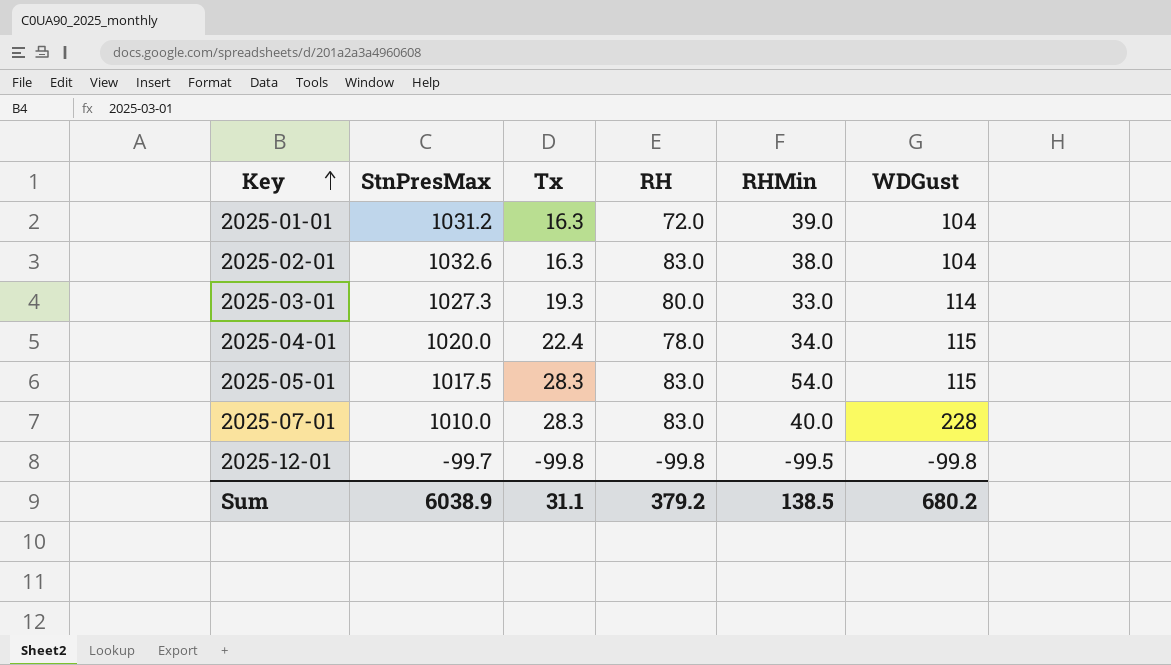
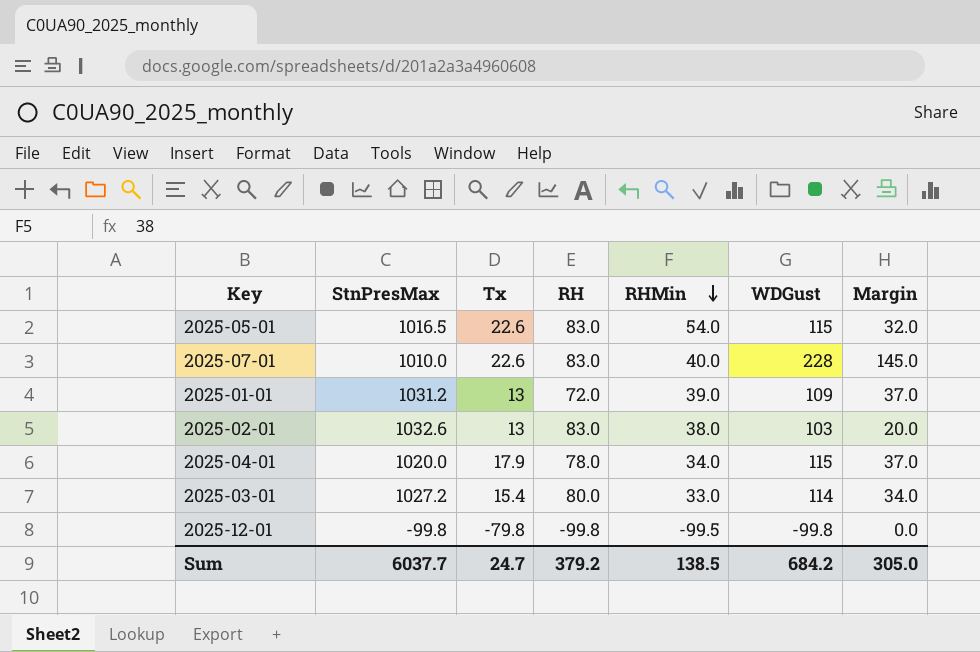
row order: Key ascending -> RHMin descending
column Margin | formula: none -> [WDGust] - [RH]
2025-05-01 | StnPresMax: 1017.5 -> 1016.5
2025-05-01 | Tx: 28.3 -> 22.6
2025-07-01 | Tx: 28.3 -> 22.6
2025-01-01 | Tx: 16.3 -> 13
2025-01-01 | WDGust: 104 -> 109
2025-02-01 | Tx: 16.3 -> 13
2025-02-01 | WDGust: 104 -> 103
2025-04-01 | Tx: 22.4 -> 17.9
2025-03-01 | StnPresMax: 1027.3 -> 1027.2
2025-03-01 | Tx: 19.3 -> 15.4
2025-12-01 | StnPresMax: -99.7 -> -99.8
2025-12-01 | Tx: -99.8 -> -79.8
Sum | StnPresMax: 6038.9 -> 6037.7
Sum | Tx: 31.1 -> 24.7
Sum | WDGust: 680.2 -> 684.2

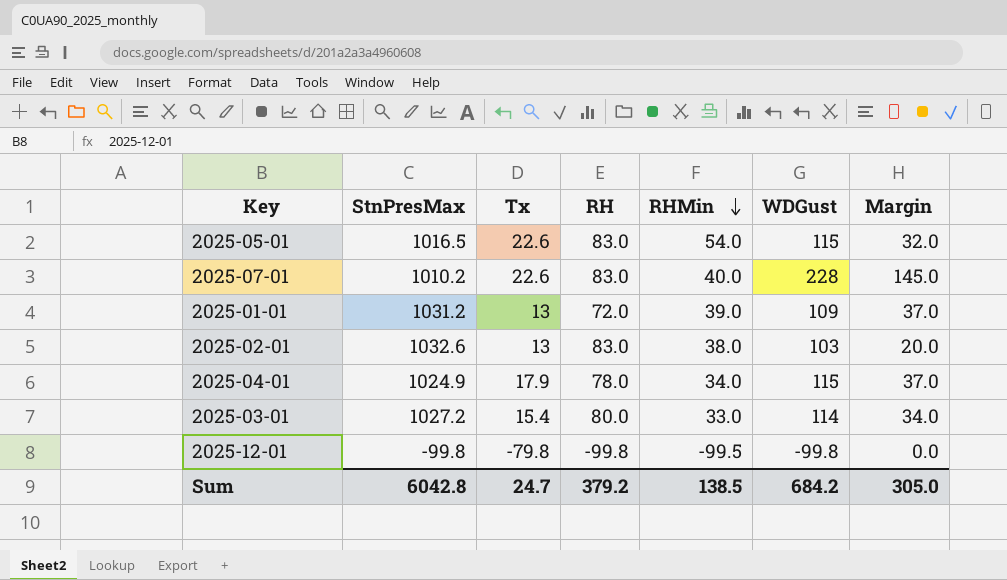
2025-07-01 | StnPresMax: 1010.0 -> 1010.2
2025-04-01 | StnPresMax: 1020.0 -> 1024.9
Sum | StnPresMax: 6037.7 -> 6042.8

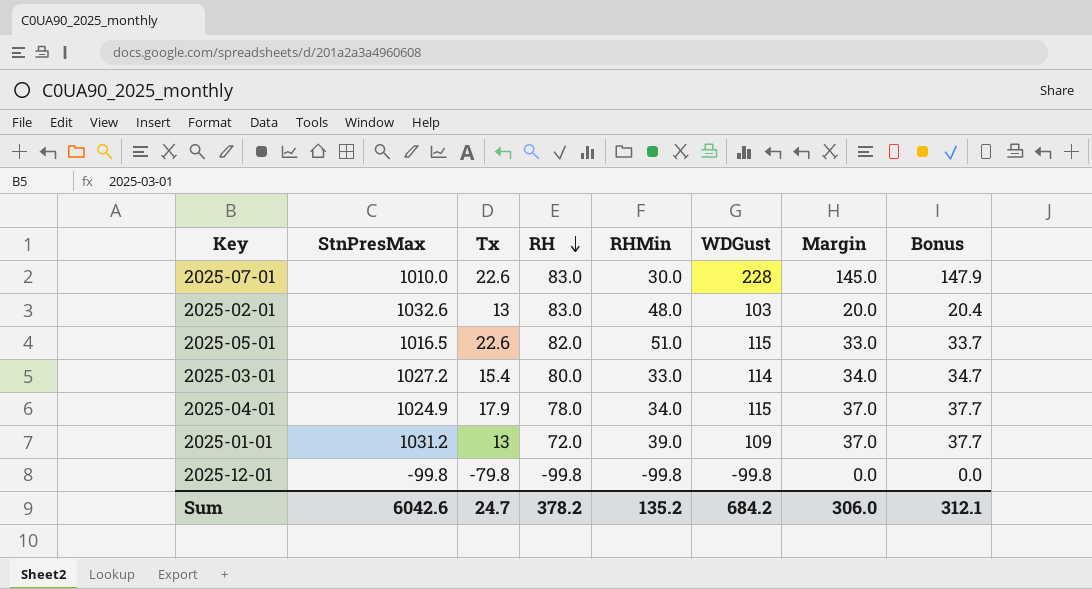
row order: RHMin descending -> RH descending
column Bonus | formula: none -> [Margin] * 1.02
2025-07-01 | StnPresMax: 1010.2 -> 1010.0
2025-07-01 | RHMin: 40.0 -> 30.0
2025-02-01 | RHMin: 38.0 -> 48.0
2025-05-01 | RH: 83.0 -> 82.0
2025-05-01 | RHMin: 54.0 -> 51.0
2025-05-01 | Margin: 32.0 -> 33.0
2025-12-01 | RHMin: -99.5 -> -99.8
Sum | StnPresMax: 6042.8 -> 6042.6
Sum | RH: 379.2 -> 378.2
Sum | RHMin: 138.5 -> 135.2
Sum | Margin: 305.0 -> 306.0

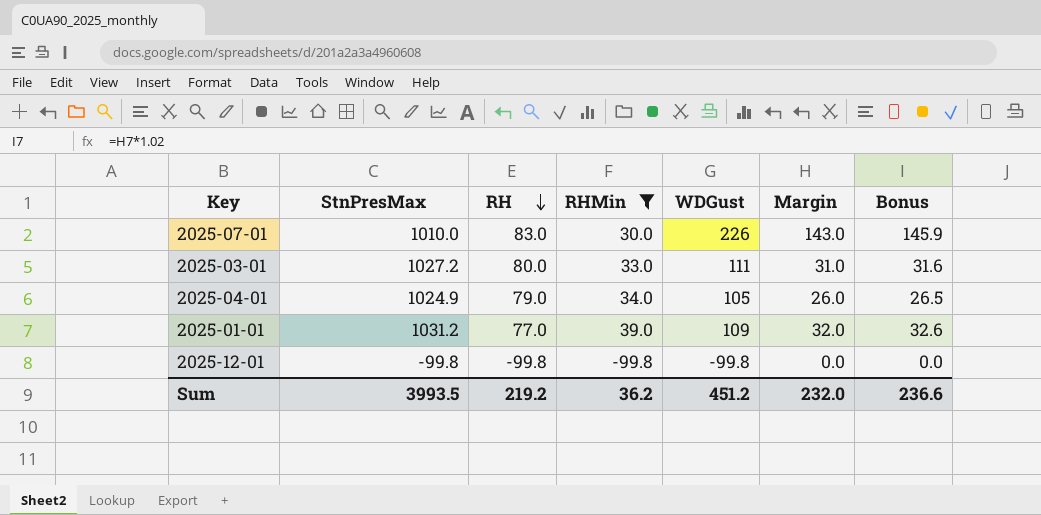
filter: none -> RHMin <= 39.0
column Tx | position: 3 -> none
2025-07-01 | WDGust: 228 -> 226
2025-07-01 | Margin: 145.0 -> 143.0
2025-07-01 | Bonus: 147.9 -> 145.9
2025-03-01 | WDGust: 114 -> 111
2025-03-01 | Margin: 34.0 -> 31.0
2025-03-01 | Bonus: 34.7 -> 31.6
2025-04-01 | RH: 78.0 -> 79.0
2025-04-01 | WDGust: 115 -> 105
2025-04-01 | Margin: 37.0 -> 26.0
2025-04-01 | Bonus: 37.7 -> 26.5
2025-01-01 | RH: 72.0 -> 77.0
2025-01-01 | Margin: 37.0 -> 32.0
2025-01-01 | Bonus: 37.7 -> 32.6
Sum | StnPresMax: 6042.6 -> 3993.5
Sum | RH: 378.2 -> 219.2
Sum | RHMin: 135.2 -> 36.2
Sum | WDGust: 684.2 -> 451.2
Sum | Margin: 306.0 -> 232.0
Sum | Bonus: 312.1 -> 236.6

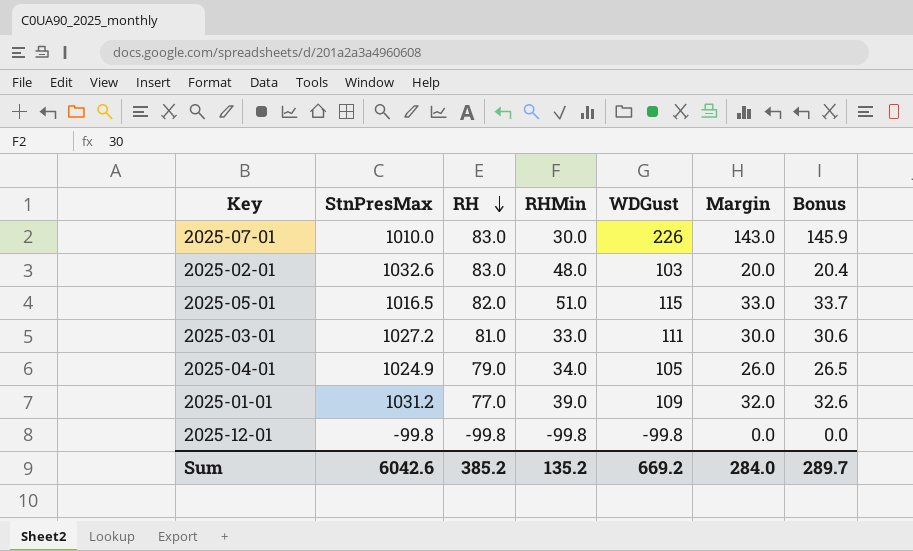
filter: RHMin <= 39.0 -> none
2025-03-01 | RH: 80.0 -> 81.0
2025-03-01 | Margin: 31.0 -> 30.0
2025-03-01 | Bonus: 31.6 -> 30.6
Sum | StnPresMax: 3993.5 -> 6042.6
Sum | RH: 219.2 -> 385.2
Sum | RHMin: 36.2 -> 135.2
Sum | WDGust: 451.2 -> 669.2
Sum | Margin: 232.0 -> 284.0
Sum | Bonus: 236.6 -> 289.7

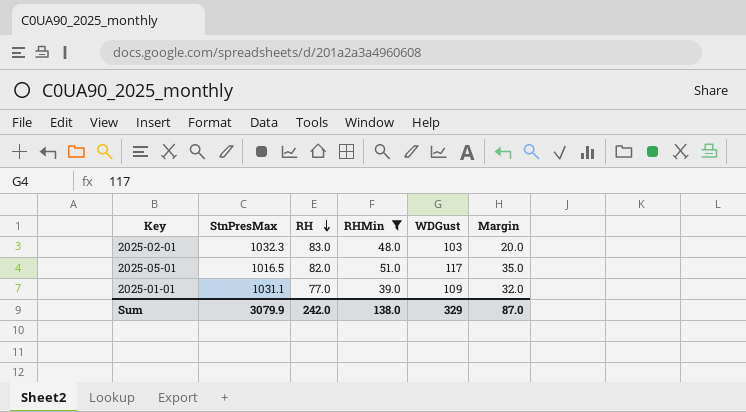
filter: none -> RHMin >= 39.0
column Bonus | formula: [Margin] * 1.02 -> none
2025-02-01 | StnPresMax: 1032.6 -> 1032.3
2025-05-01 | WDGust: 115 -> 117
2025-05-01 | Margin: 33.0 -> 35.0
2025-01-01 | StnPresMax: 1031.2 -> 1031.1
Sum | StnPresMax: 6042.6 -> 3079.9
Sum | RH: 385.2 -> 242.0
Sum | RHMin: 135.2 -> 138.0
Sum | WDGust: 669.2 -> 329
Sum | Margin: 284.0 -> 87.0

